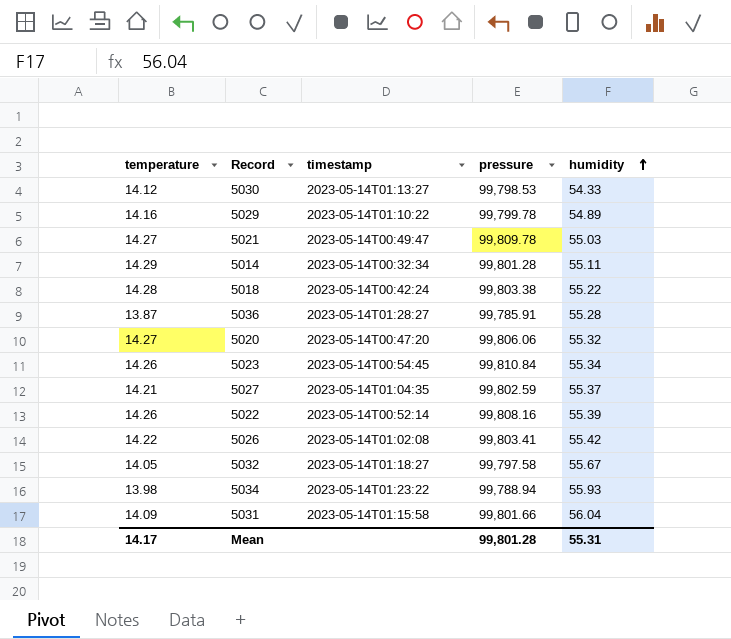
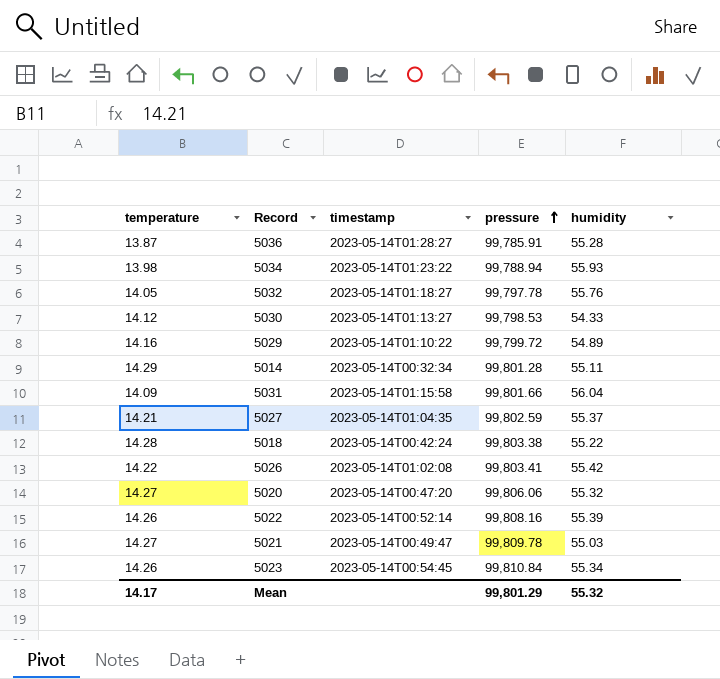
row order: humidity ascending -> pressure ascending
5032 | pressure: 99,797.58 -> 99,797.78
5032 | humidity: 55.67 -> 55.76
5029 | pressure: 99,799.78 -> 99,799.72
Mean | pressure: 99,801.28 -> 99,801.29
Mean | humidity: 55.31 -> 55.32

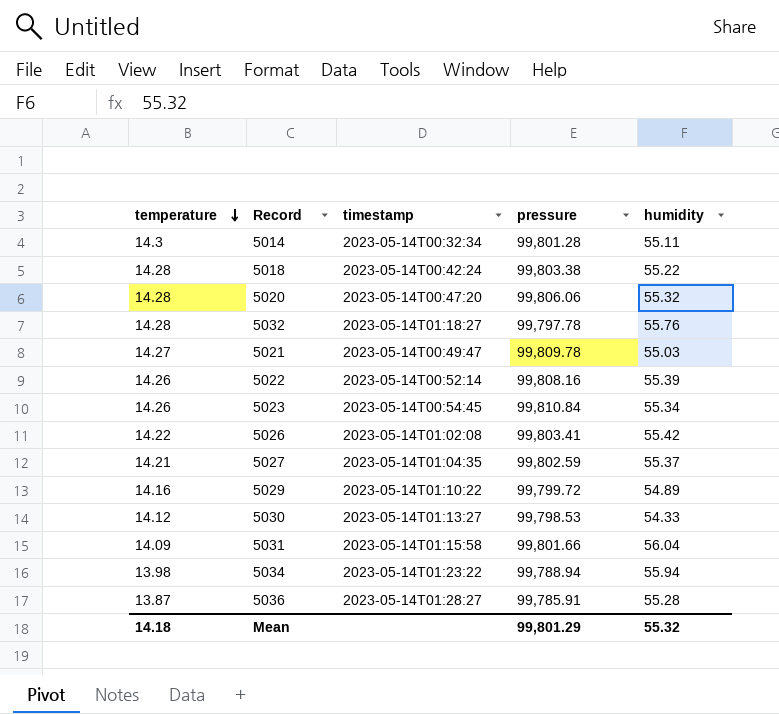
row order: pressure ascending -> temperature descending
5014 | temperature: 14.29 -> 14.3
5020 | temperature: 14.27 -> 14.28
5032 | temperature: 14.05 -> 14.28
5034 | humidity: 55.93 -> 55.94
Mean | temperature: 14.17 -> 14.18

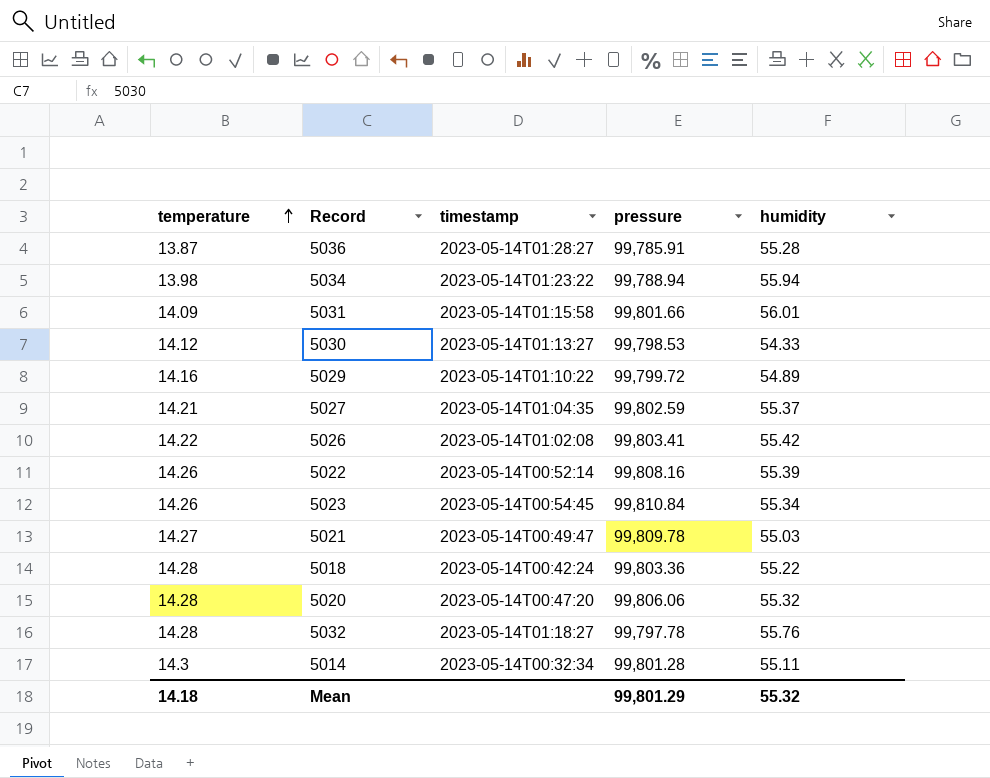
row order: temperature descending -> temperature ascending
5031 | humidity: 56.04 -> 56.01
5018 | pressure: 99,803.38 -> 99,803.36

